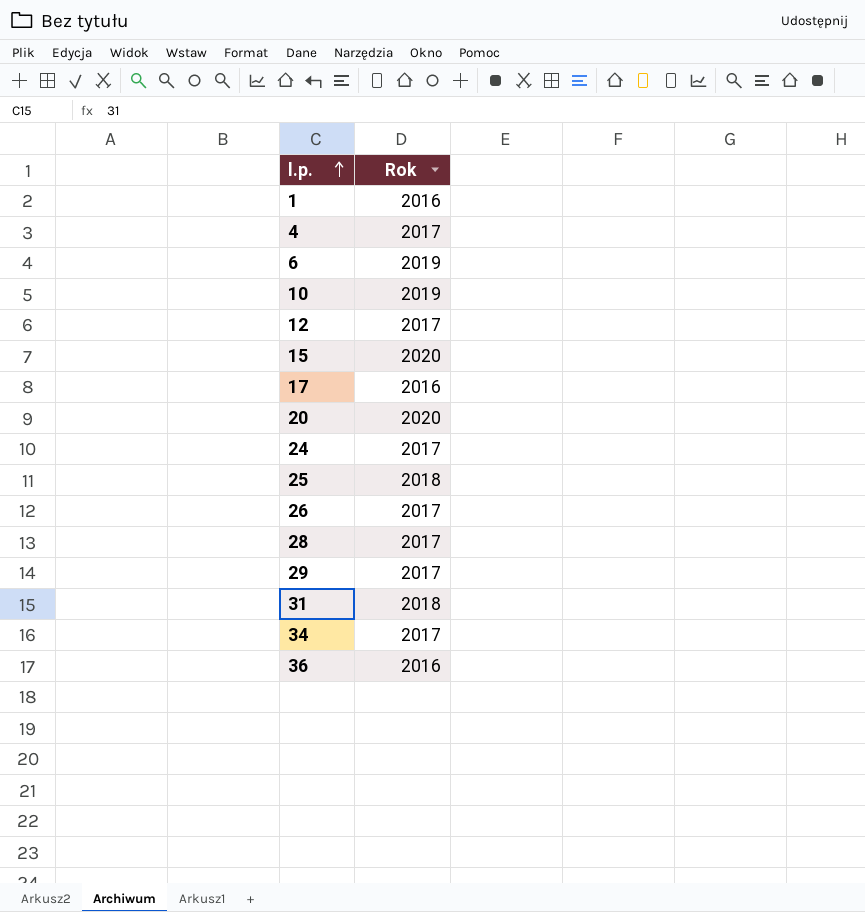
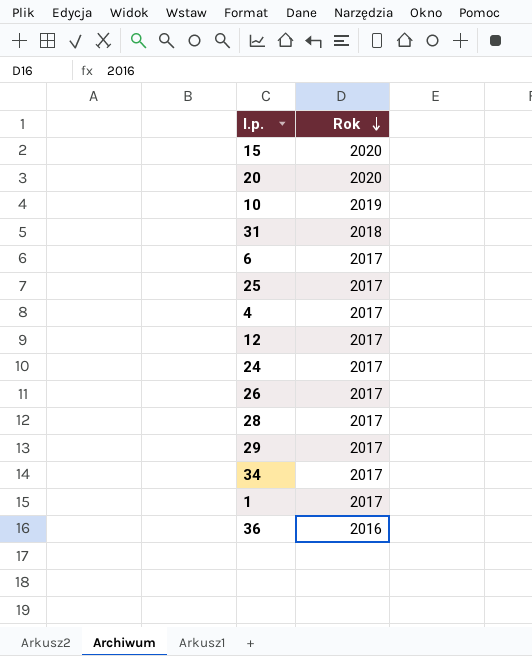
row order: l.p. ascending -> Rok descending
row 17: 2016 -> none
6 | Rok: 2019 -> 2017
25 | Rok: 2018 -> 2017
1 | Rok: 2016 -> 2017

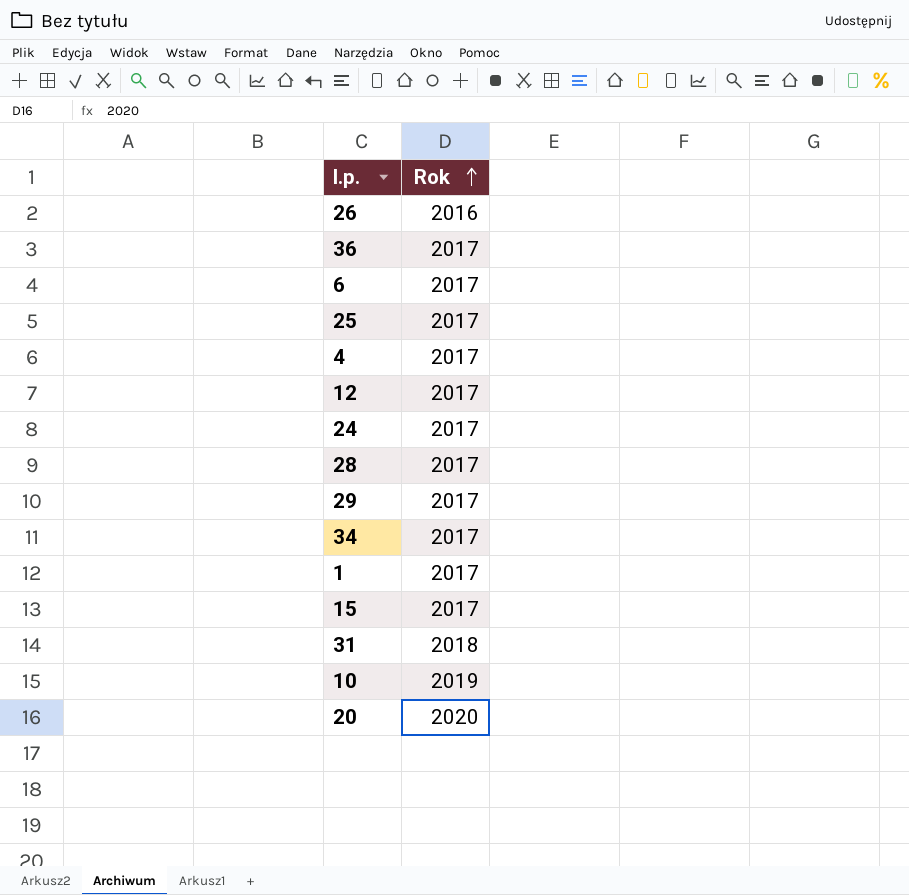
row order: Rok descending -> Rok ascending
26 | Rok: 2017 -> 2016
36 | Rok: 2016 -> 2017
15 | Rok: 2020 -> 2017

